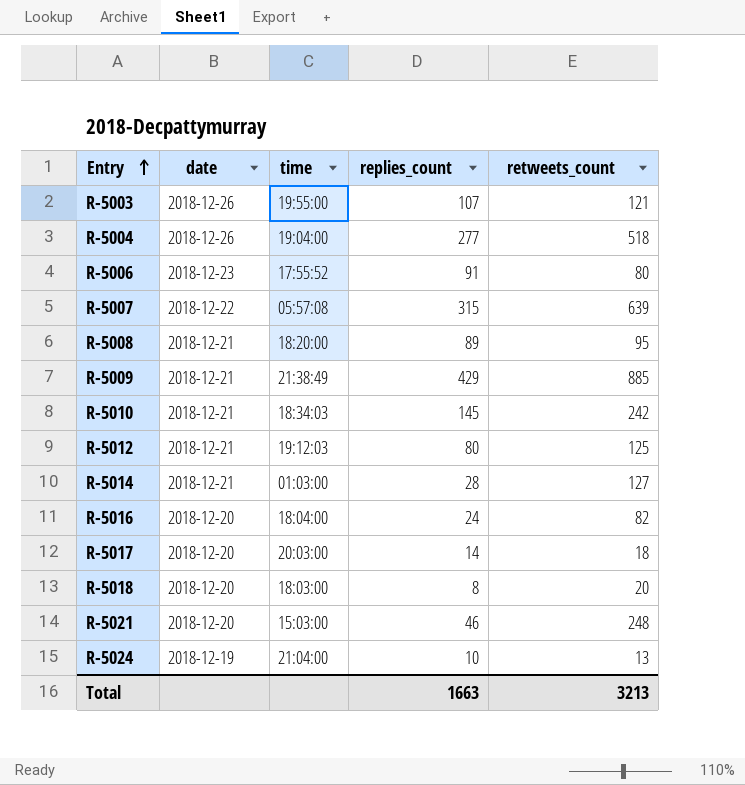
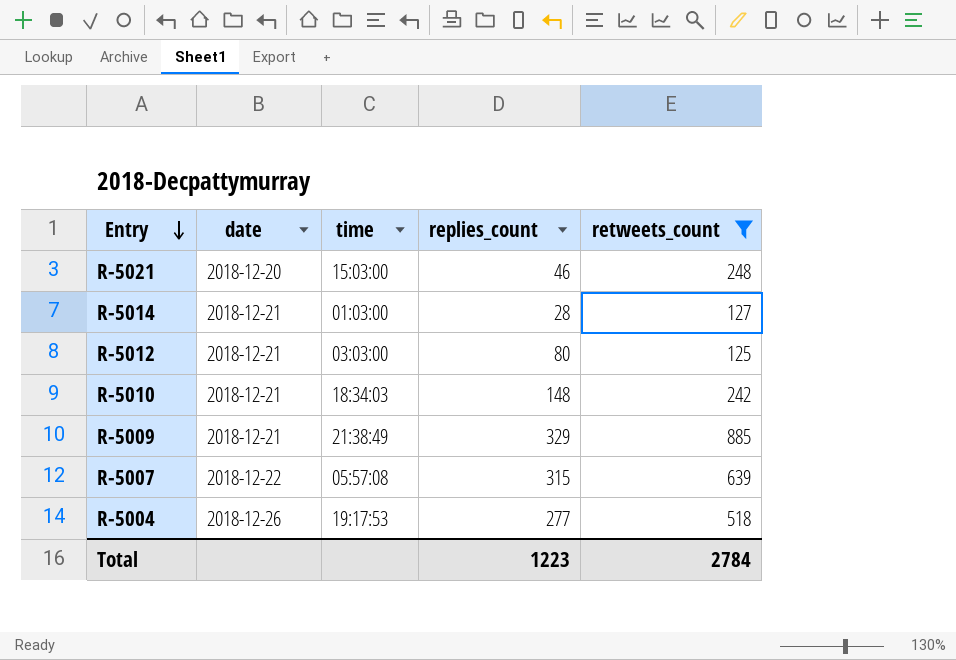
filter: none -> retweets_count >= 125
row order: Entry ascending -> Entry descending
R-5012 | time: 19:12:03 -> 03:03:00
R-5010 | replies_count: 145 -> 148
R-5009 | replies_count: 429 -> 329
R-5004 | time: 19:04:00 -> 19:17:53
Total | replies_count: 1663 -> 1223
Total | retweets_count: 3213 -> 2784

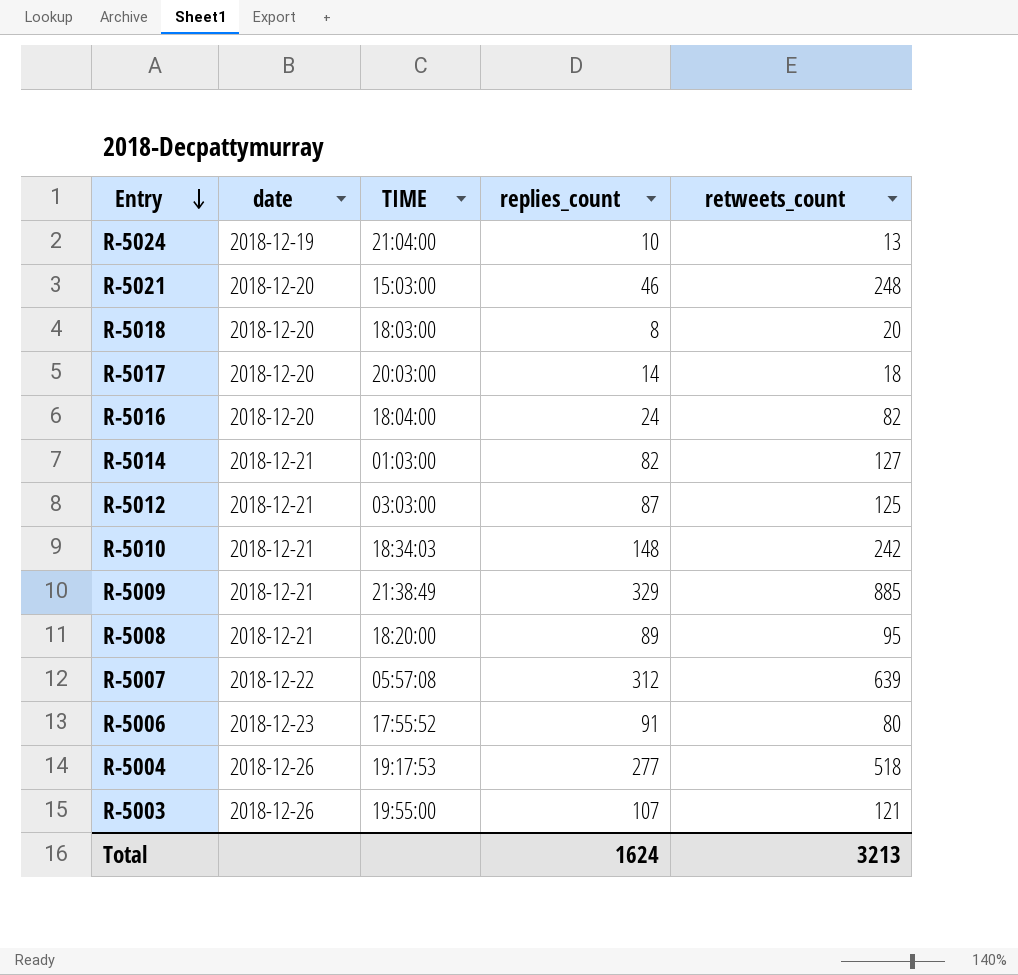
filter: retweets_count >= 125 -> none
column name: time -> TIME
R-5014 | replies_count: 28 -> 82
R-5012 | replies_count: 80 -> 87
R-5007 | replies_count: 315 -> 312
Total | replies_count: 1223 -> 1624
Total | retweets_count: 2784 -> 3213

